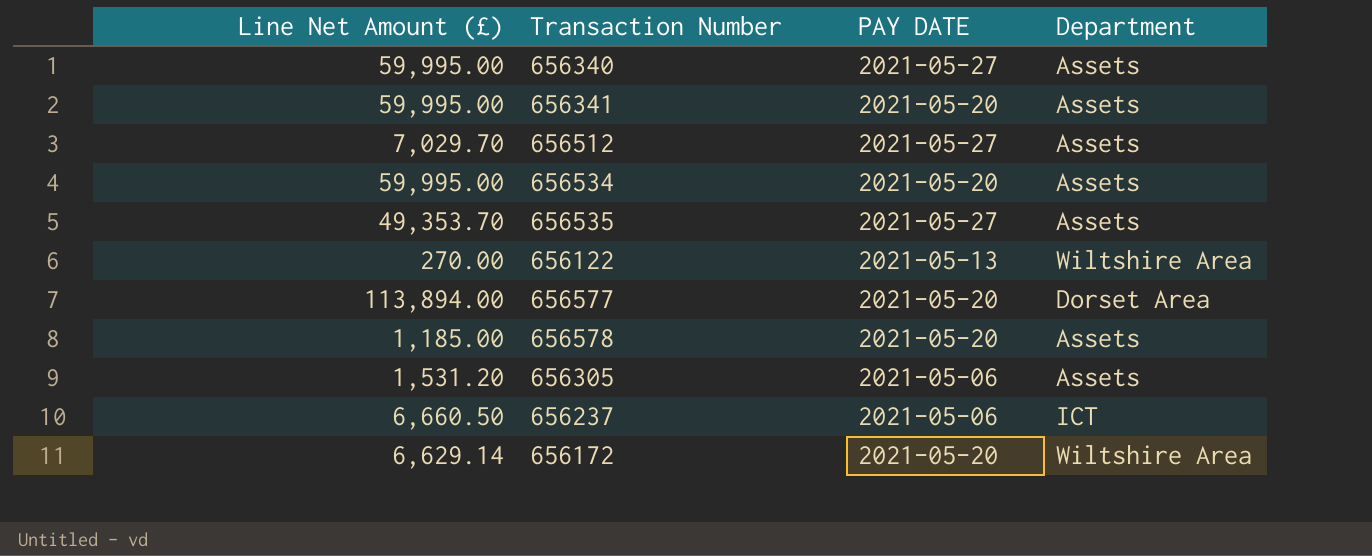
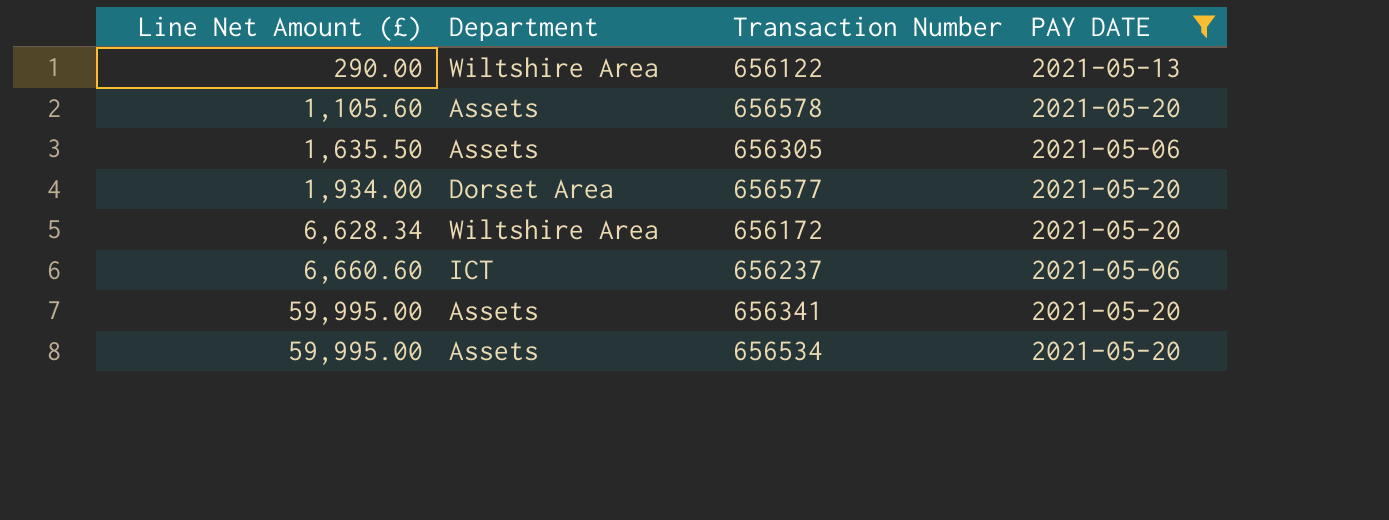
filter: none -> PAY DATE != 2021-05-27
row order: none -> Line Net Amount (£) ascending
column Department | position: 4 -> 2
656122 | Line Net Amount (£): 270.00 -> 290.00
656578 | Line Net Amount (£): 1,185.00 -> 1,105.60
656305 | Line Net Amount (£): 1,531.20 -> 1,635.50
656577 | Line Net Amount (£): 113,894.00 -> 1,934.00
656172 | Line Net Amount (£): 6,629.14 -> 6,628.34
656237 | Line Net Amount (£): 6,660.50 -> 6,660.60

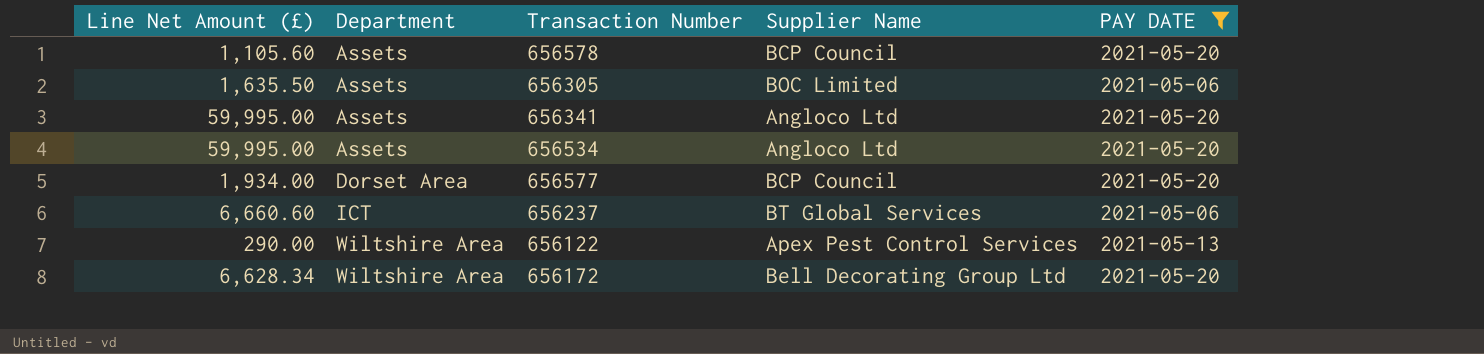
row order: Line Net Amount (£) ascending -> Department ascending
column Supplier Name | position: none -> 4

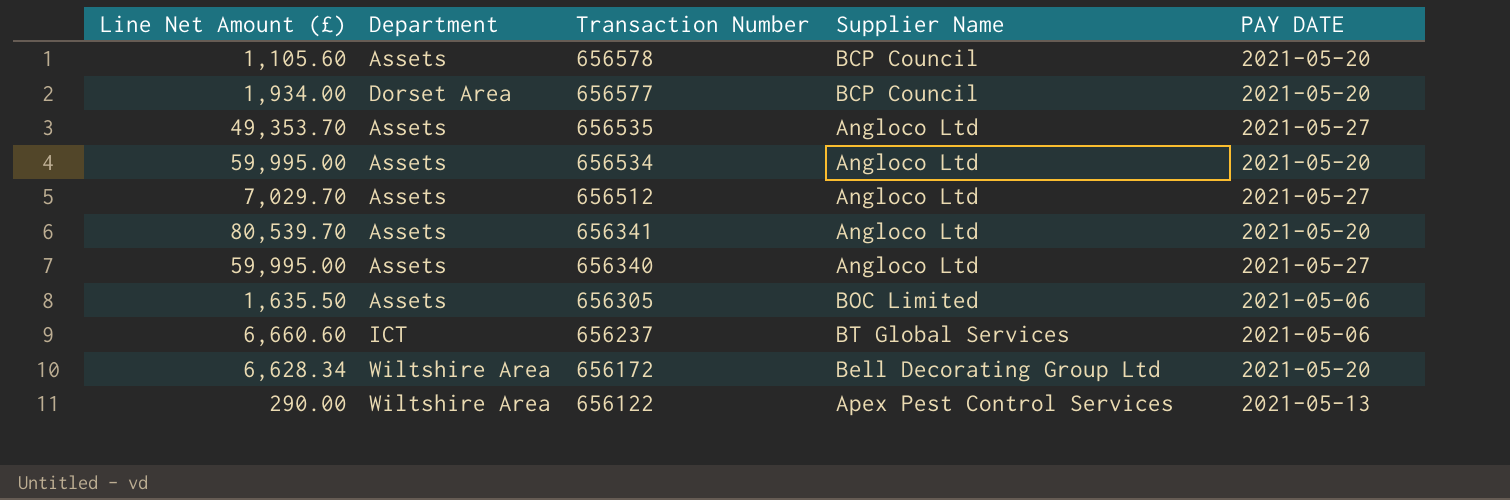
filter: PAY DATE != 2021-05-27 -> none
row order: Department ascending -> Transaction Number descending
656341 | Line Net Amount (£): 59,995.00 -> 80,539.70

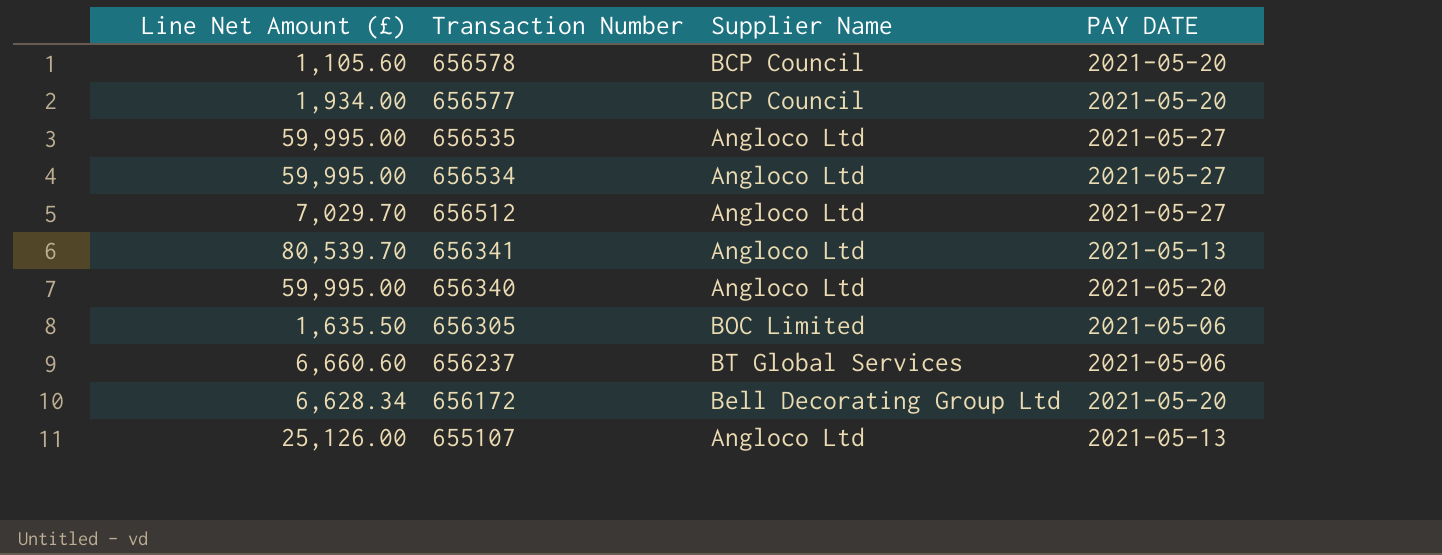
column Department | position: 2 -> none
row 656122: 290.00 | Wiltshire Area | Apex Pest Control Services | 2021-05-13 -> none
656535 | Line Net Amount (£): 49,353.70 -> 59,995.00
656534 | PAY DATE: 2021-05-20 -> 2021-05-27
656341 | PAY DATE: 2021-05-20 -> 2021-05-13
656340 | PAY DATE: 2021-05-27 -> 2021-05-20
row 655107: none -> 25,126.00 | Angloco Ltd | 2021-05-13

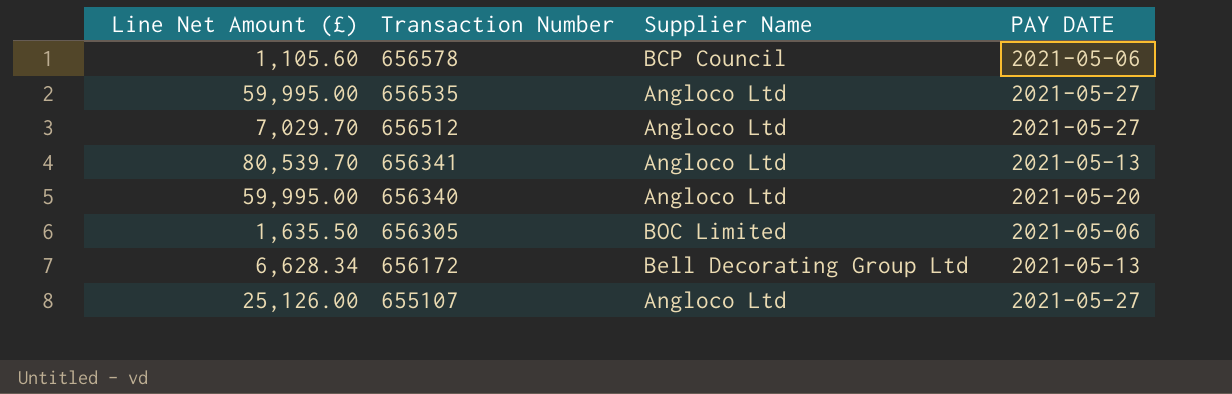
row 656577: 1,934.00 | BCP Council | 2021-05-20 -> none
row 656534: 59,995.00 | Angloco Ltd | 2021-05-27 -> none
row 656237: 6,660.60 | BT Global Services | 2021-05-06 -> none
656578 | PAY DATE: 2021-05-20 -> 2021-05-06
656172 | PAY DATE: 2021-05-20 -> 2021-05-13
655107 | PAY DATE: 2021-05-13 -> 2021-05-27

